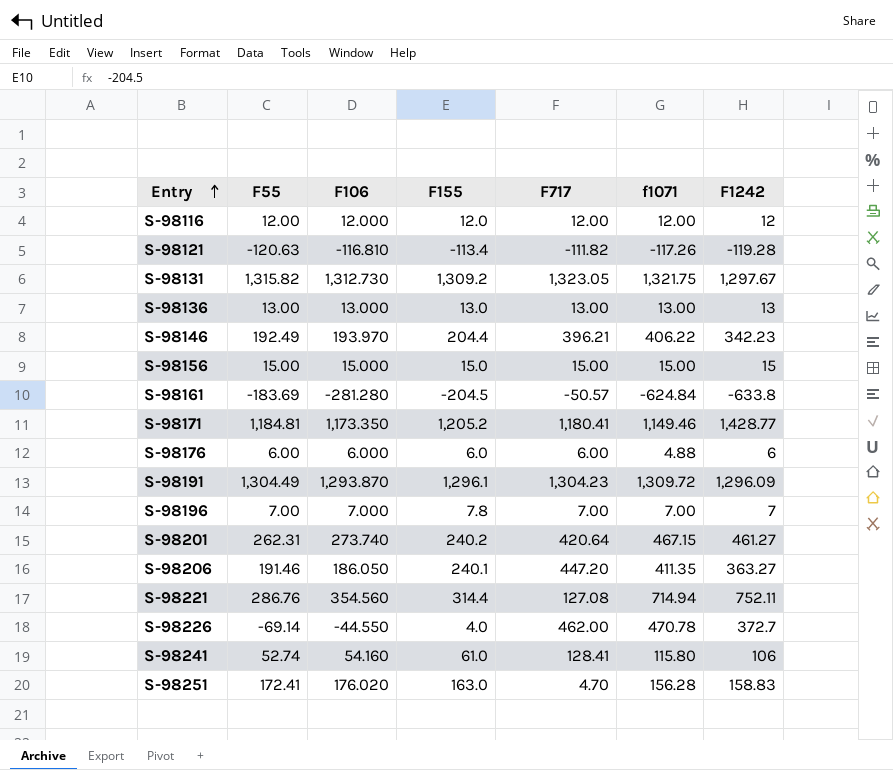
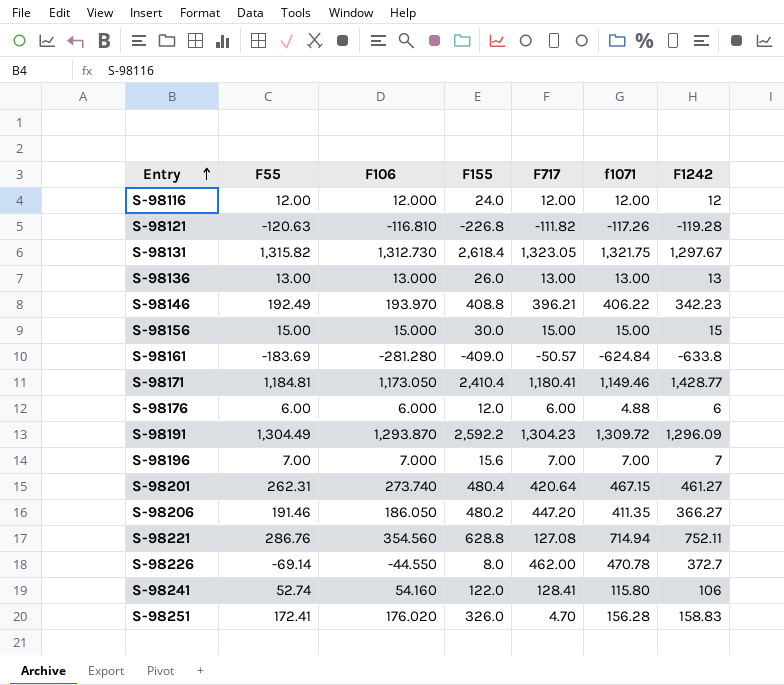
S-98116 | F155: 12.0 -> 24.0
S-98121 | F155: -113.4 -> -226.8
S-98131 | F155: 1,309.2 -> 2,618.4
S-98136 | F155: 13.0 -> 26.0
S-98146 | F155: 204.4 -> 408.8
S-98156 | F155: 15.0 -> 30.0
S-98161 | F155: -204.5 -> -409.0
S-98171 | F106: 1,173.350 -> 1,173.050
S-98171 | F155: 1,205.2 -> 2,410.4
S-98176 | F155: 6.0 -> 12.0
S-98191 | F155: 1,296.1 -> 2,592.2
S-98196 | F155: 7.8 -> 15.6
S-98201 | F155: 240.2 -> 480.4
S-98206 | F155: 240.1 -> 480.2
S-98206 | F1242: 363.27 -> 366.27
S-98221 | F155: 314.4 -> 628.8
S-98226 | F155: 4.0 -> 8.0
S-98241 | F155: 61.0 -> 122.0
S-98251 | F155: 163.0 -> 326.0

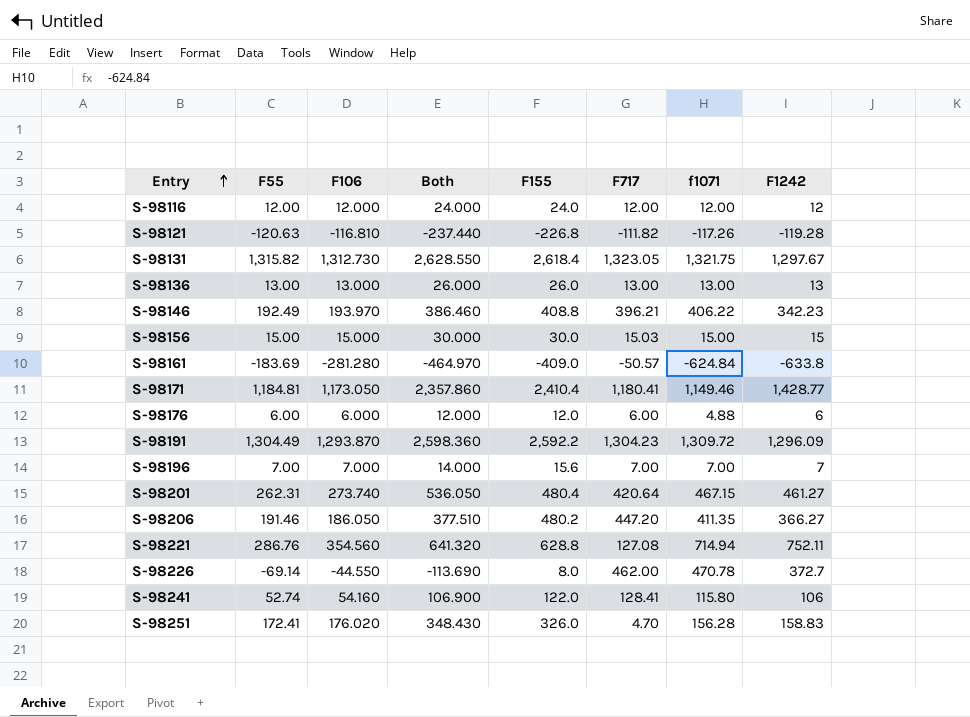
column Both | formula: none -> [F55] + [F106]
S-98156 | F717: 15.00 -> 15.03

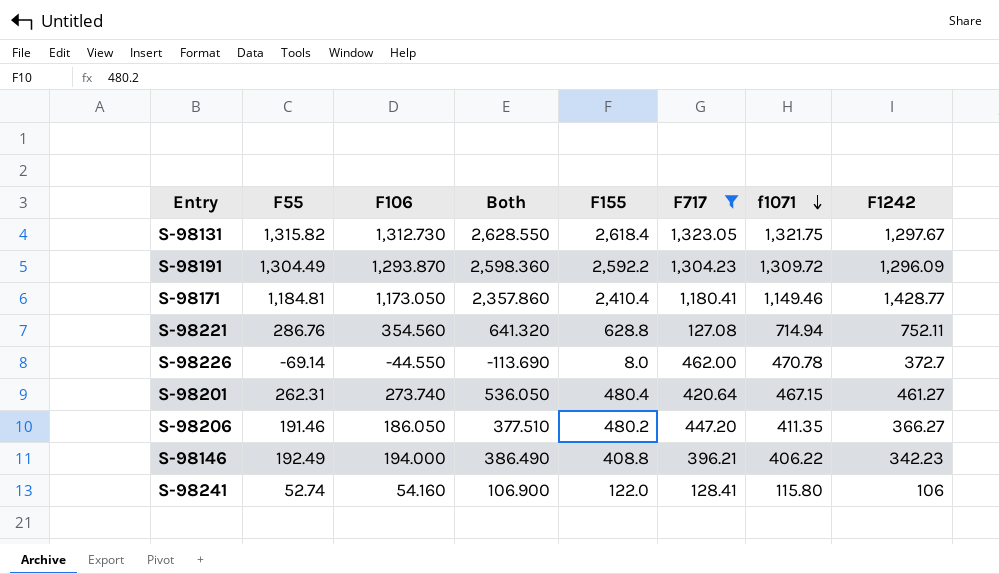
filter: none -> F717 >= 127.08
row order: Entry ascending -> f1071 descending
S-98146 | F106: 193.970 -> 194.000
S-98146 | Both: 386.460 -> 386.490

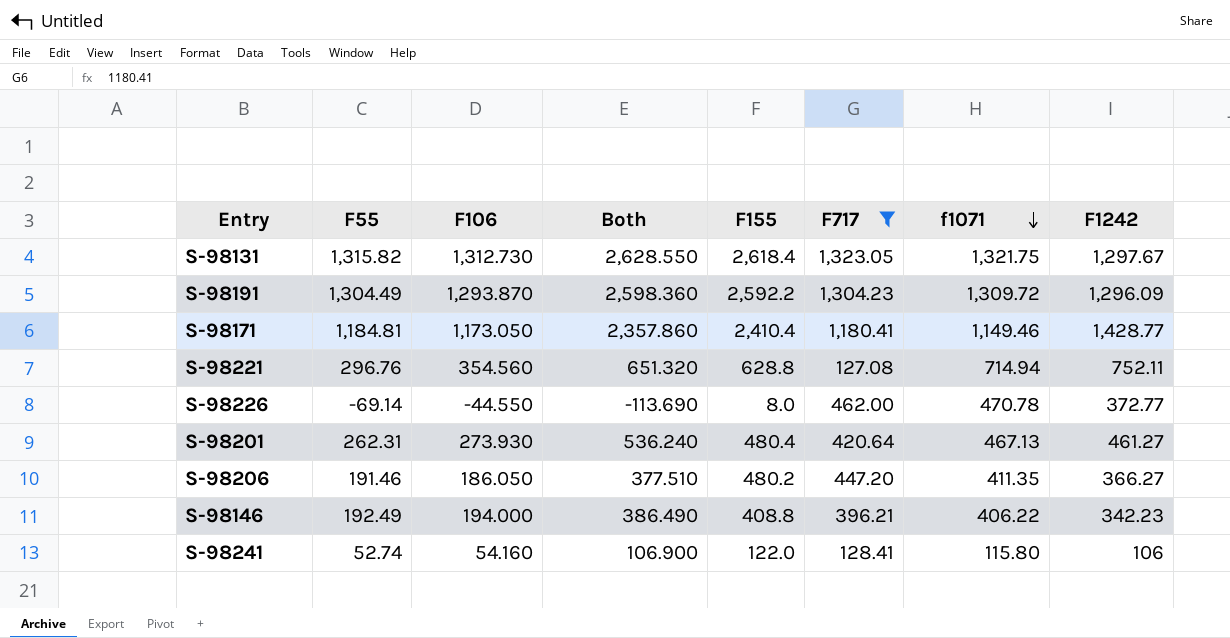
S-98221 | F55: 286.76 -> 296.76
S-98221 | Both: 641.320 -> 651.320
S-98226 | F1242: 372.7 -> 372.77
S-98201 | F106: 273.740 -> 273.930
S-98201 | Both: 536.050 -> 536.240
S-98201 | f1071: 467.15 -> 467.13

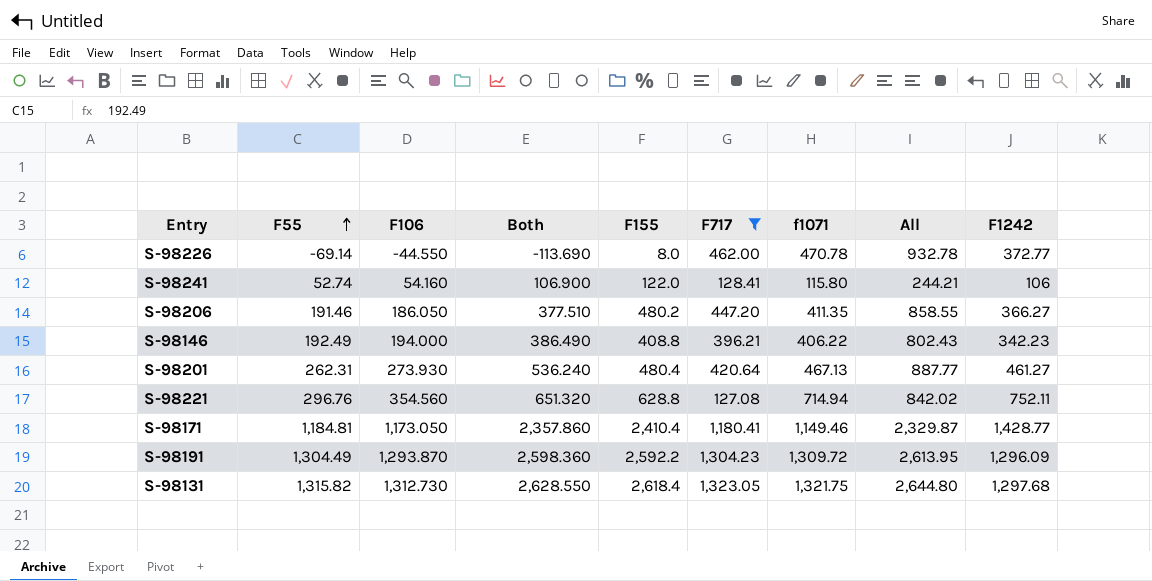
row order: f1071 descending -> F55 ascending
column All | formula: none -> [F717] + [f1071]
S-98131 | F1242: 1,297.67 -> 1,297.68

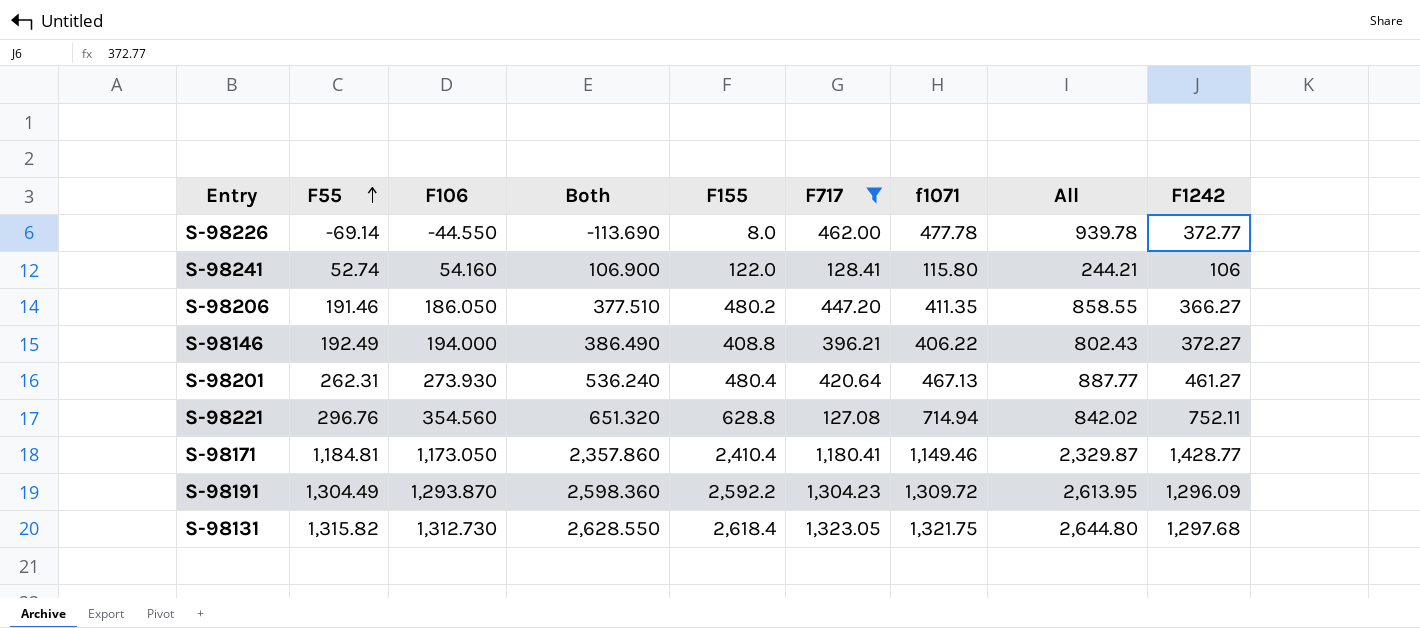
S-98226 | f1071: 470.78 -> 477.78
S-98226 | All: 932.78 -> 939.78
S-98146 | F1242: 342.23 -> 372.27

